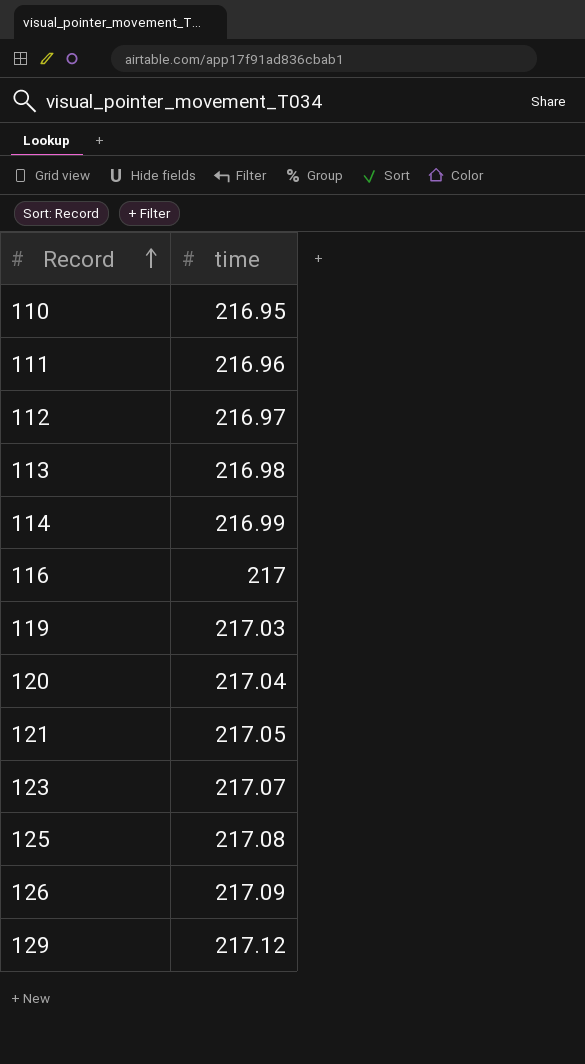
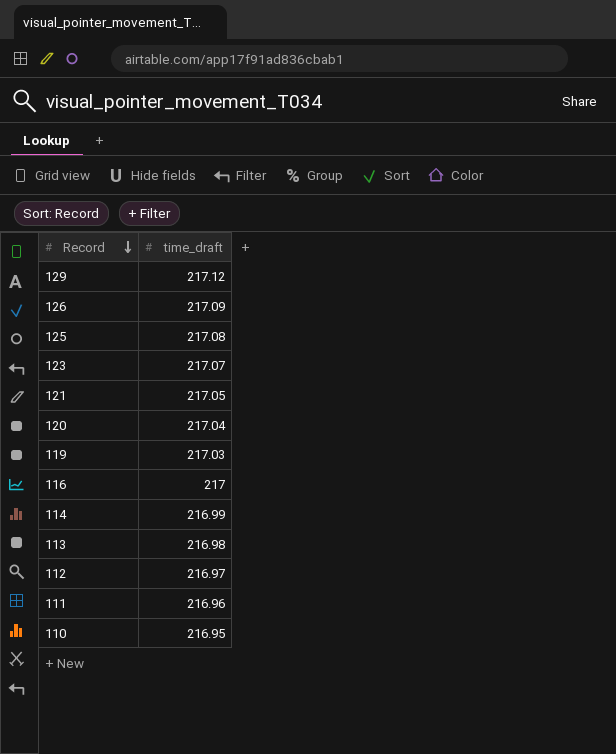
row order: Record ascending -> Record descending
column name: time -> time_draft

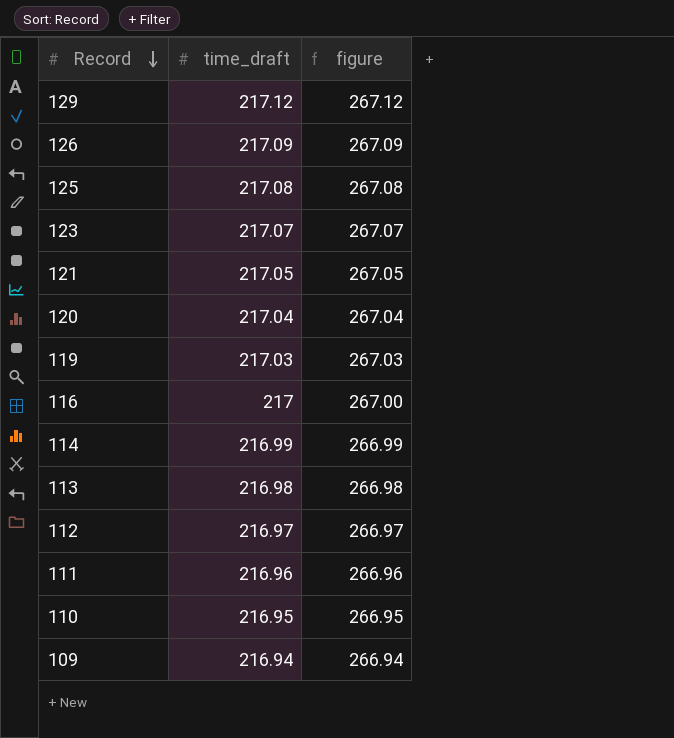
column figure | formula: none -> [time_draft] + 50
row 109: none -> 216.94 | 266.94

